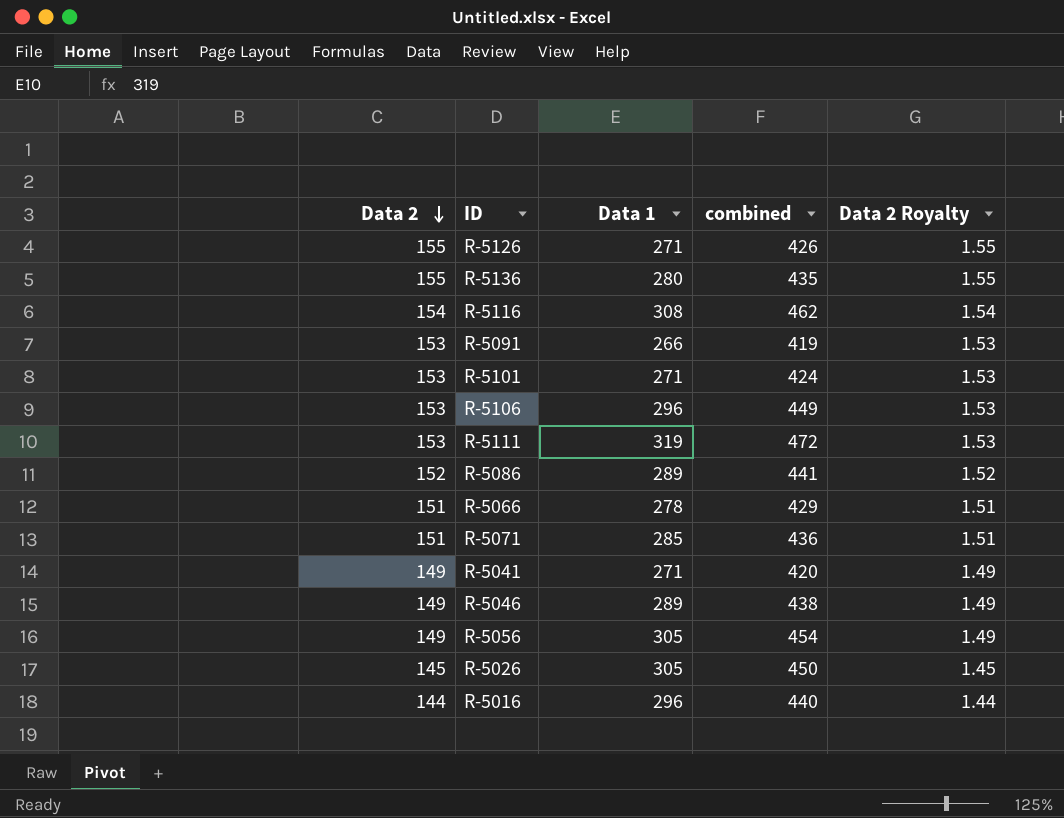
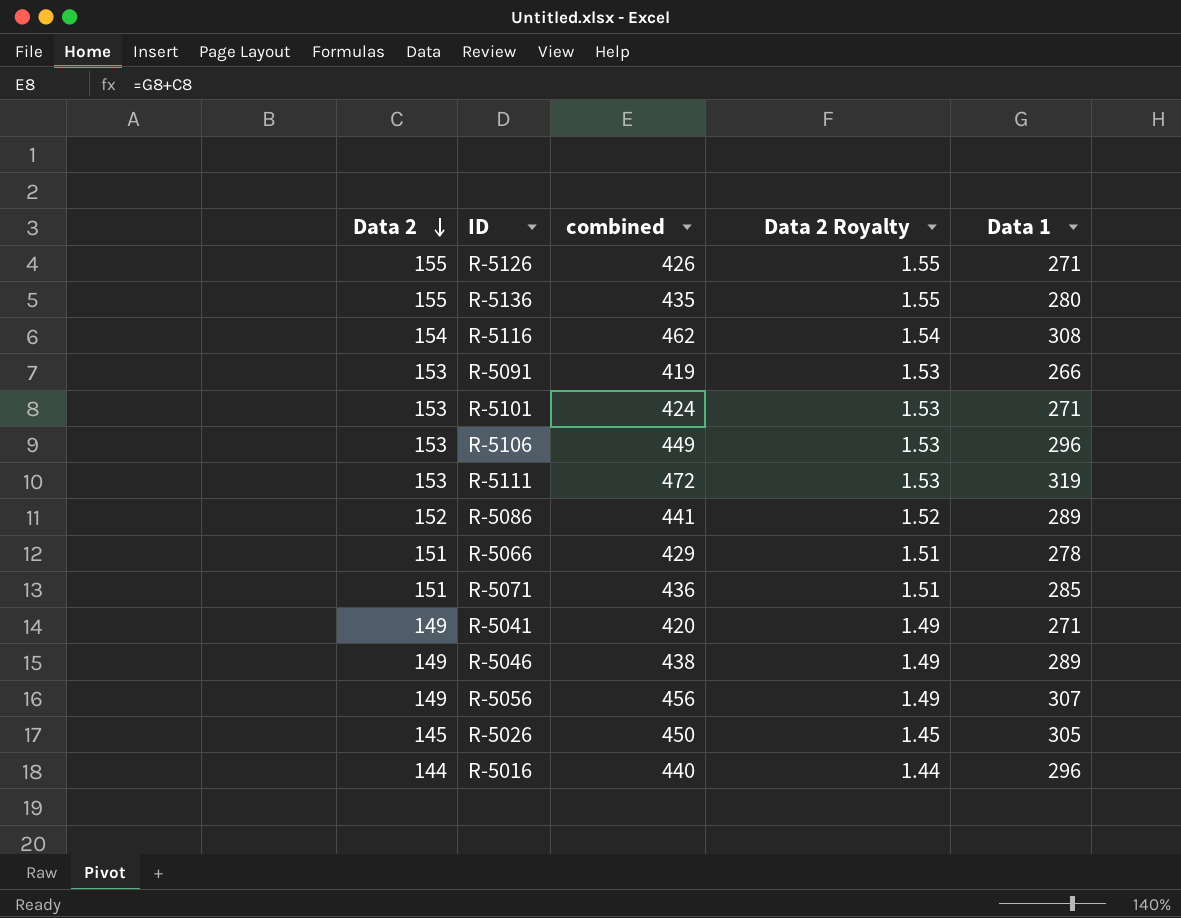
column Data 1 | position: 3 -> 5
R-5056 | combined: 454 -> 456
R-5056 | Data 1: 305 -> 307

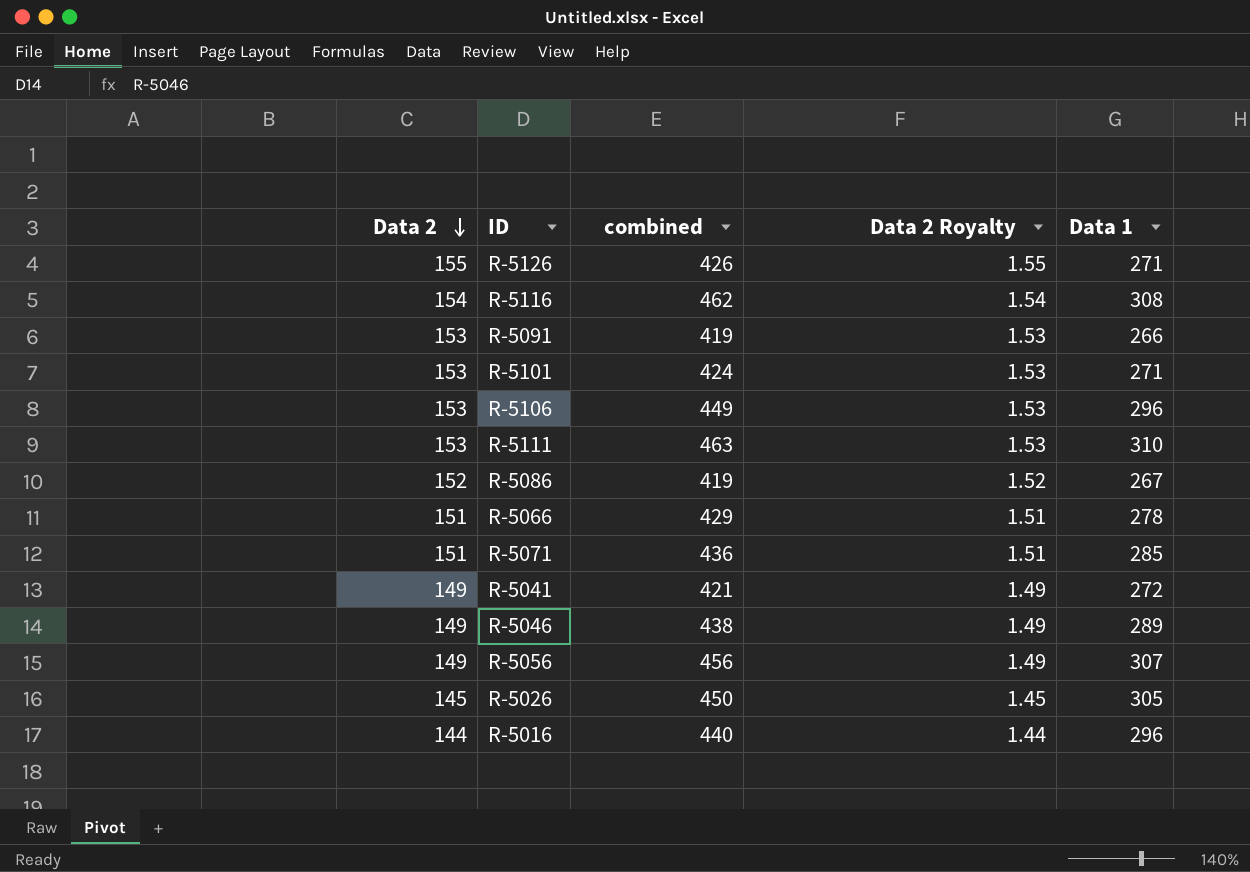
row R-5136: 155 | 435 | 1.55 | 280 -> none
R-5111 | combined: 472 -> 463
R-5111 | Data 1: 319 -> 310
R-5086 | combined: 441 -> 419
R-5086 | Data 1: 289 -> 267
R-5041 | combined: 420 -> 421
R-5041 | Data 1: 271 -> 272

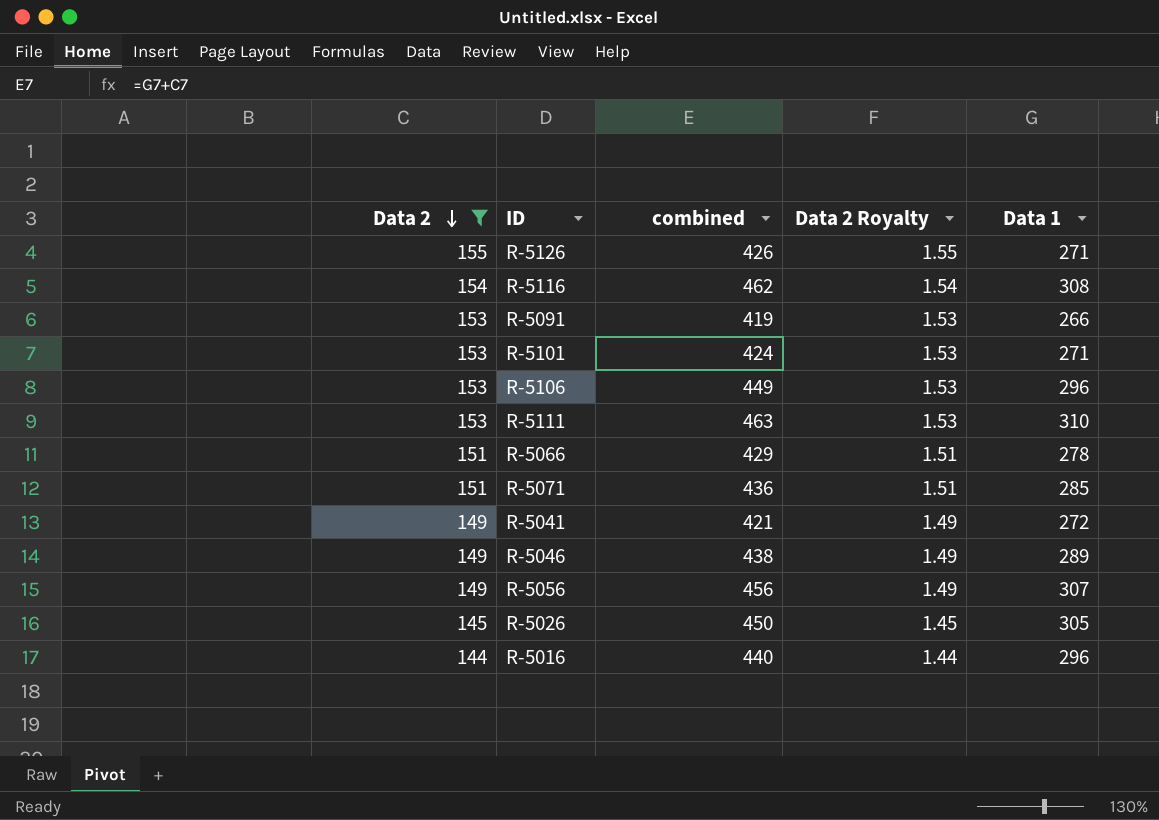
filter: none -> Data 2 != 152

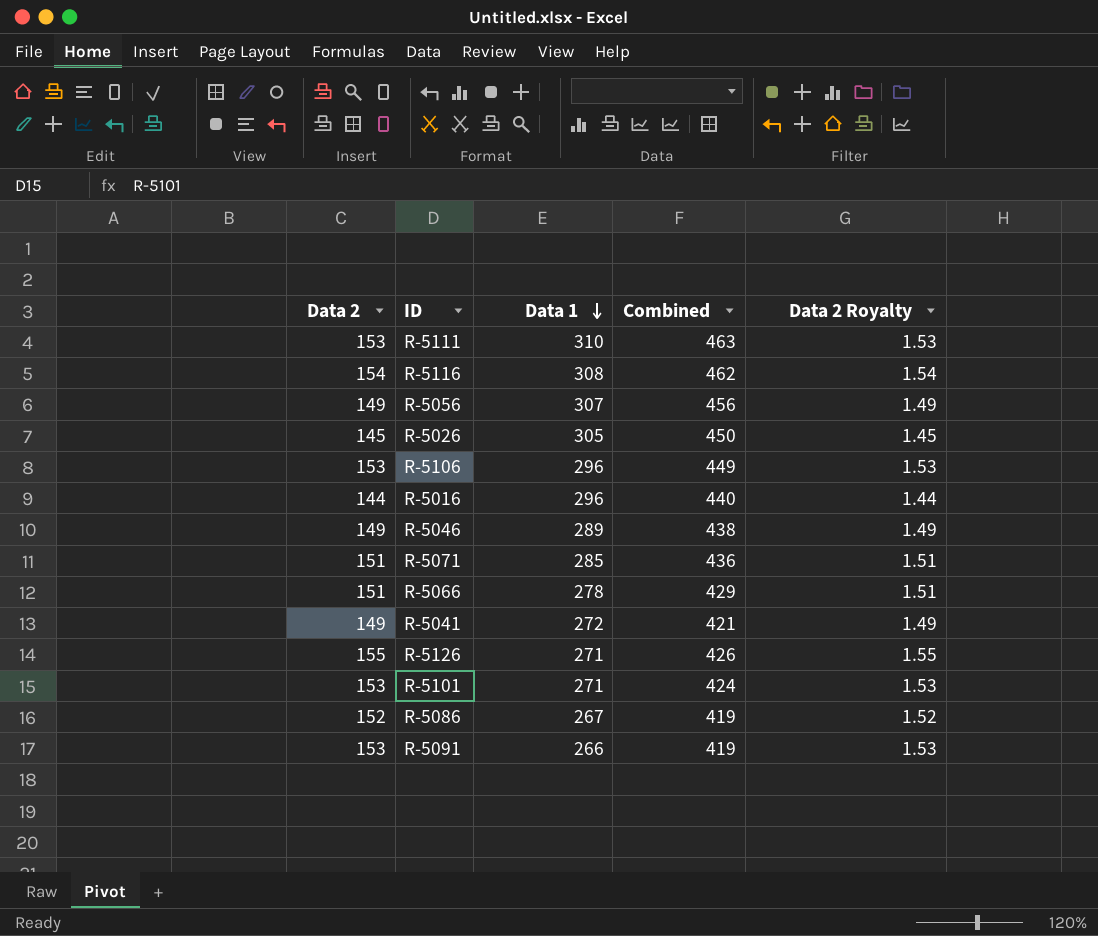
filter: Data 2 != 152 -> none
row order: Data 2 descending -> Data 1 descending
column Data 1 | position: 5 -> 3
column name: combined -> Combined

